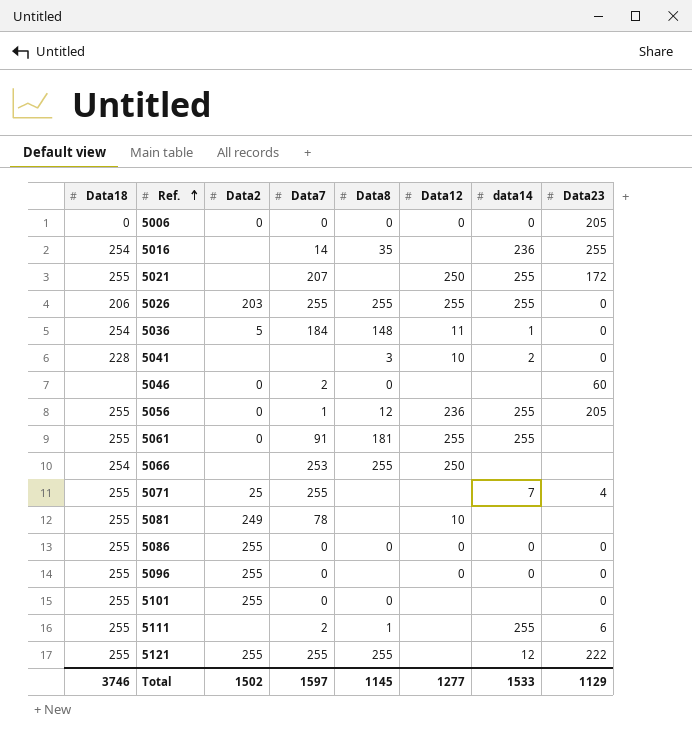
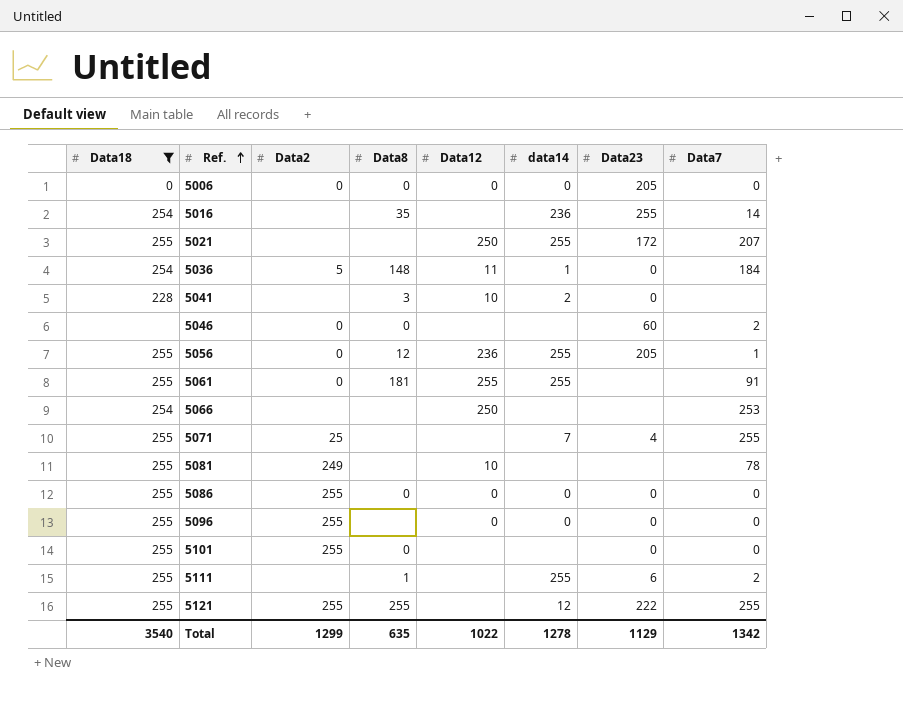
filter: none -> Data18 != 206
column Data7 | position: 4 -> 8
5066 | Data8: 255 -> none
Total | Data18: 3746 -> 3540
Total | Data2: 1502 -> 1299
Total | Data8: 1145 -> 635
Total | Data12: 1277 -> 1022
Total | data14: 1533 -> 1278
Total | Data7: 1597 -> 1342

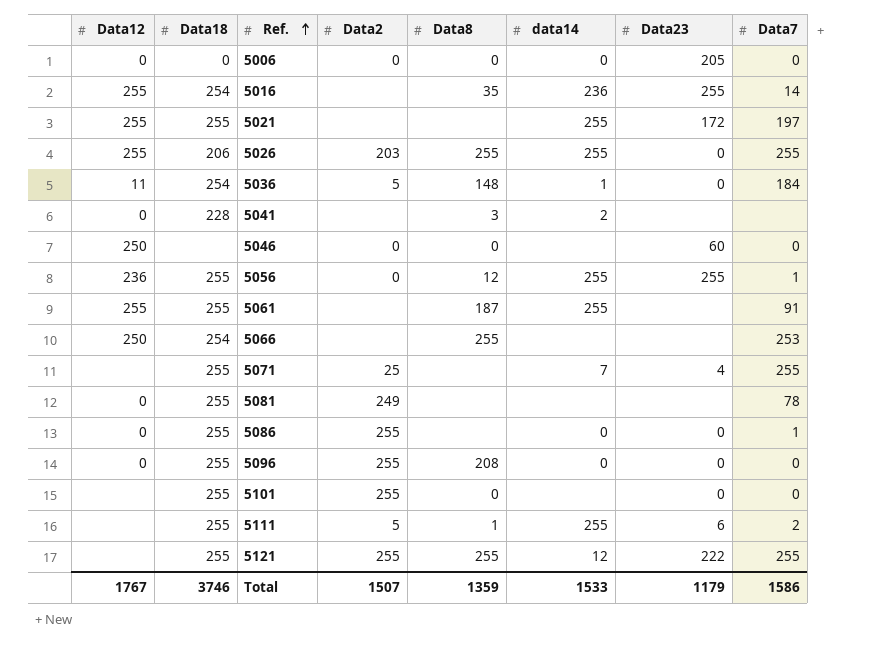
filter: Data18 != 206 -> none
column Data12 | position: 5 -> 1
5016 | Data12: none -> 255
5021 | Data12: 250 -> 255
5021 | Data7: 207 -> 197
5041 | Data12: 10 -> 0
5041 | Data23: 0 -> none
5046 | Data12: none -> 250
5046 | Data7: 2 -> 0
5056 | Data23: 205 -> 255
5061 | Data2: 0 -> none
5061 | Data8: 181 -> 187
5066 | Data8: none -> 255
5081 | Data12: 10 -> 0
5086 | Data8: 0 -> none
5086 | Data7: 0 -> 1
5096 | Data8: none -> 208
5111 | Data2: none -> 5
Total | Data12: 1022 -> 1767
Total | Data18: 3540 -> 3746
Total | Data2: 1299 -> 1507
Total | Data8: 635 -> 1359
Total | data14: 1278 -> 1533
Total | Data23: 1129 -> 1179
Total | Data7: 1342 -> 1586

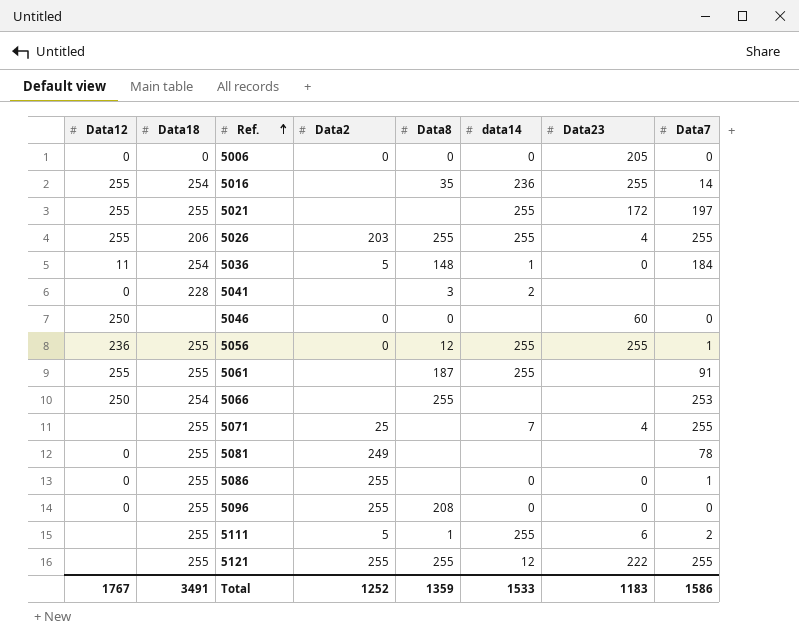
row 5101: none | 255 | 255 | 0 | none | 0 | 0 -> none
5026 | Data23: 0 -> 4
Total | Data18: 3746 -> 3491
Total | Data2: 1507 -> 1252
Total | Data23: 1179 -> 1183

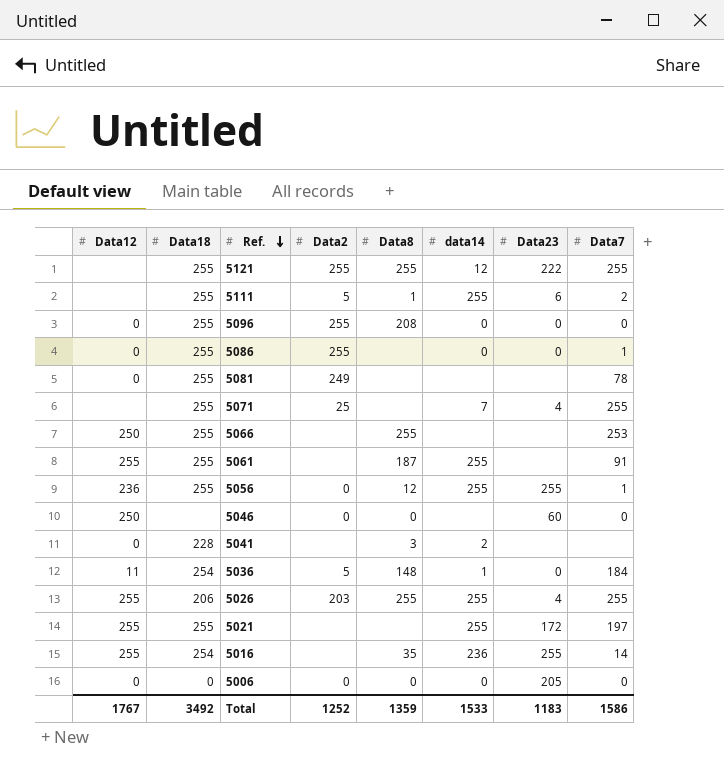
row order: Ref. ascending -> Ref. descending
5066 | Data18: 254 -> 255
Total | Data18: 3491 -> 3492

